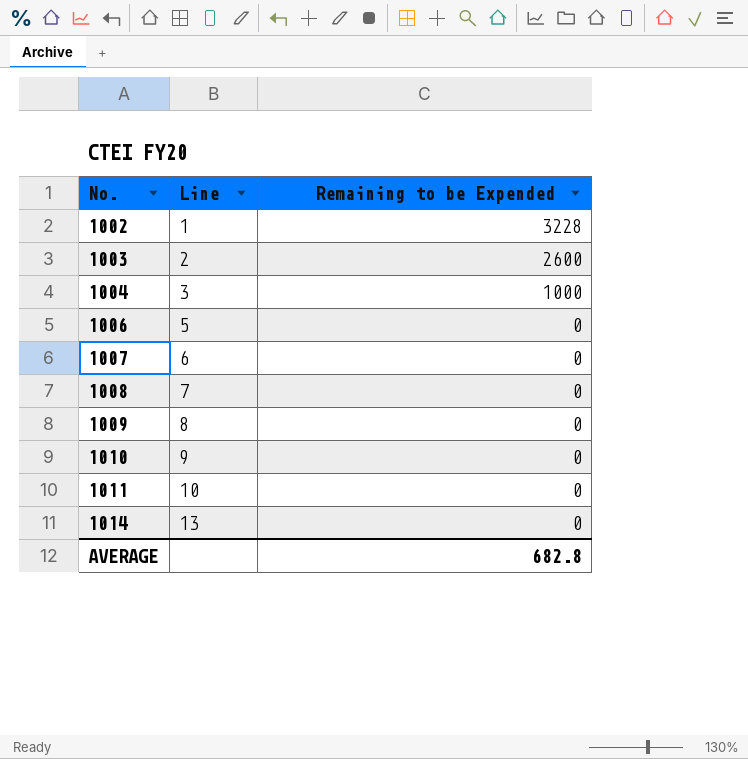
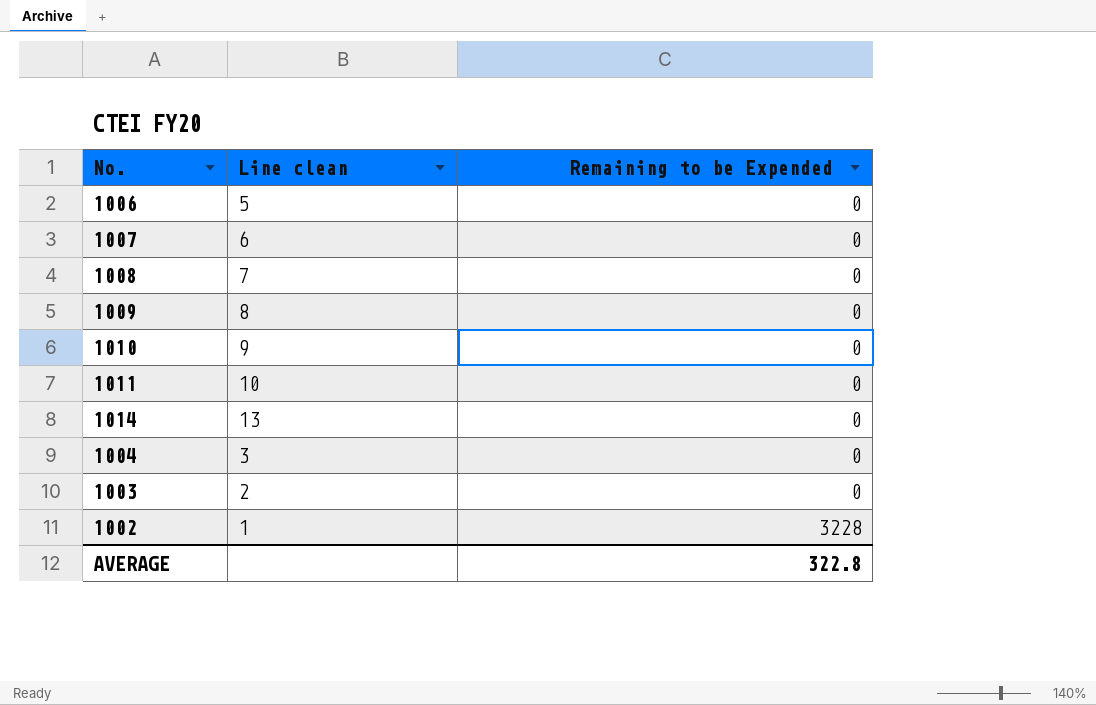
row order: No. ascending -> Remaining to be Expended ascending
column name: Line -> Line clean
1004 | Remaining to be Expended: 1000 -> 0
1003 | Remaining to be Expended: 2600 -> 0
AVERAGE | Remaining to be Expended: 682.8 -> 322.8

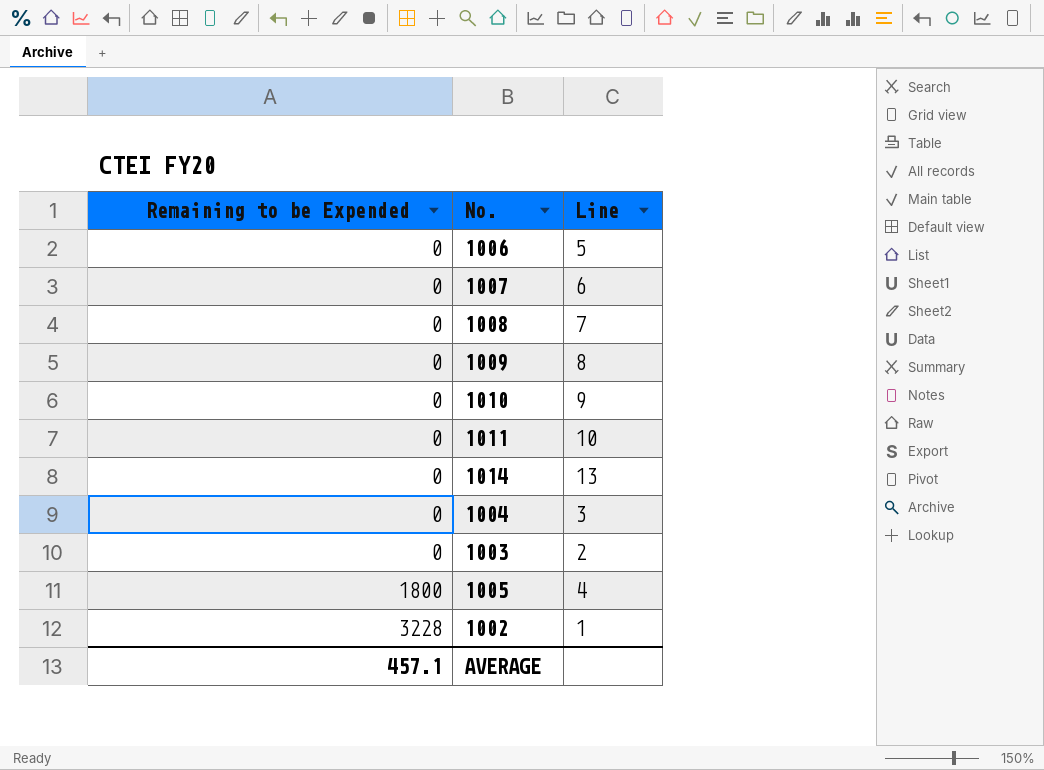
column Remaining to be Expended | position: 3 -> 1
column name: Line clean -> Line
row 1005: none -> 1800 | 4
AVERAGE | Remaining to be Expended: 322.8 -> 457.1

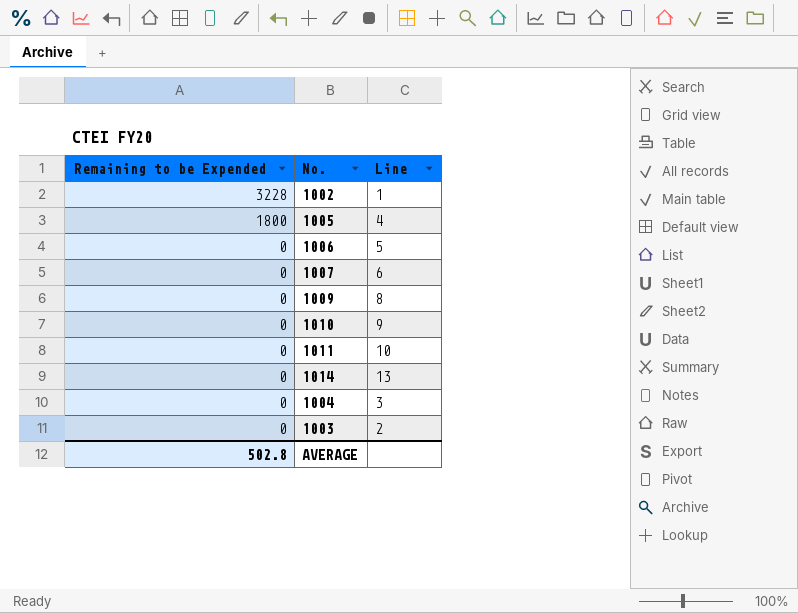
row order: Remaining to be Expended ascending -> Remaining to be Expended descending
row 1008: 0 | 7 -> none
AVERAGE | Remaining to be Expended: 457.1 -> 502.8

